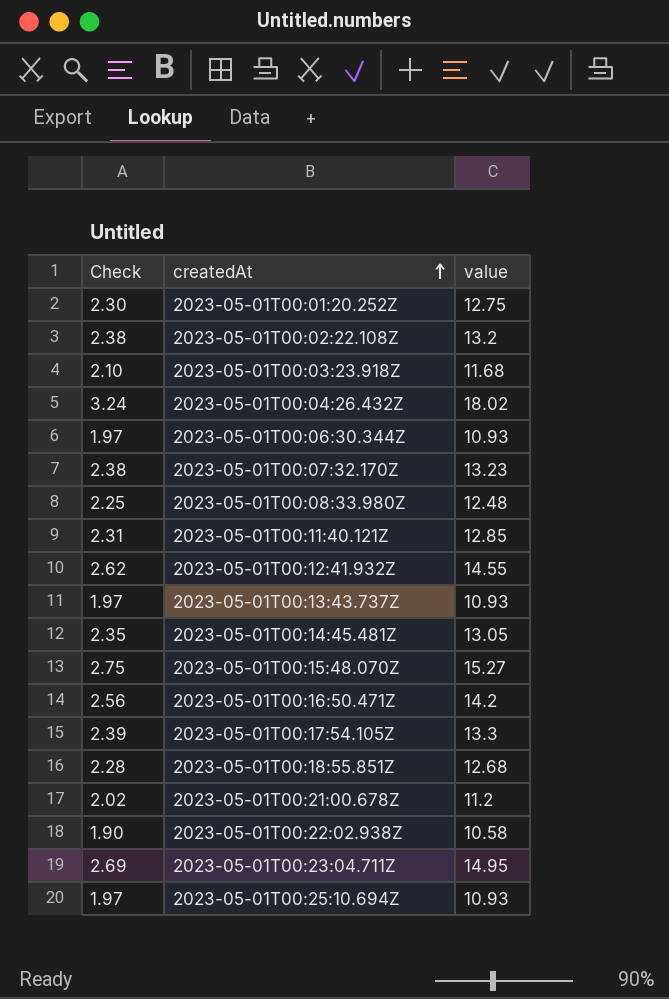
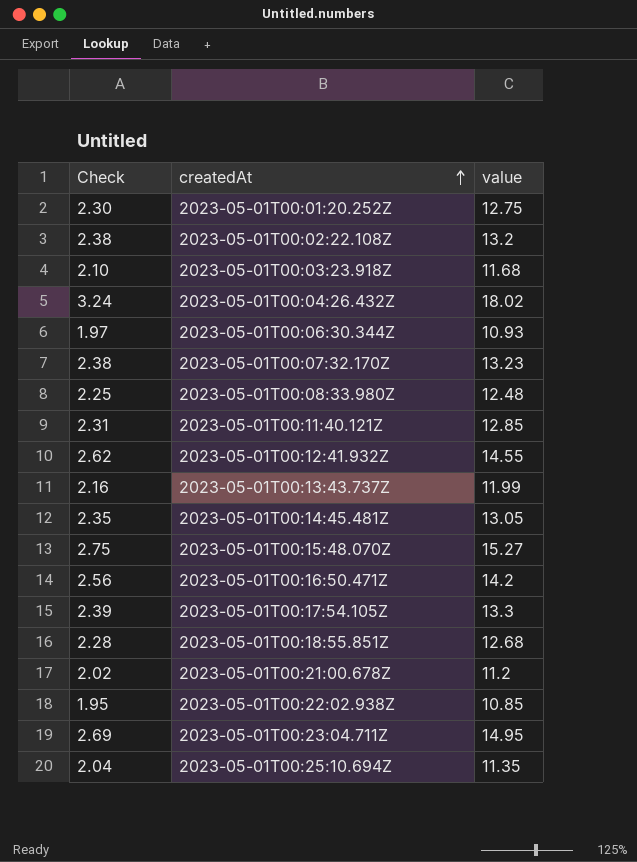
2023-05-01T00:13:43.737Z | Check: 1.97 -> 2.16
2023-05-01T00:13:43.737Z | value: 10.93 -> 11.99
2023-05-01T00:22:02.938Z | Check: 1.90 -> 1.95
2023-05-01T00:22:02.938Z | value: 10.58 -> 10.85
2023-05-01T00:25:10.694Z | Check: 1.97 -> 2.04
2023-05-01T00:25:10.694Z | value: 10.93 -> 11.35

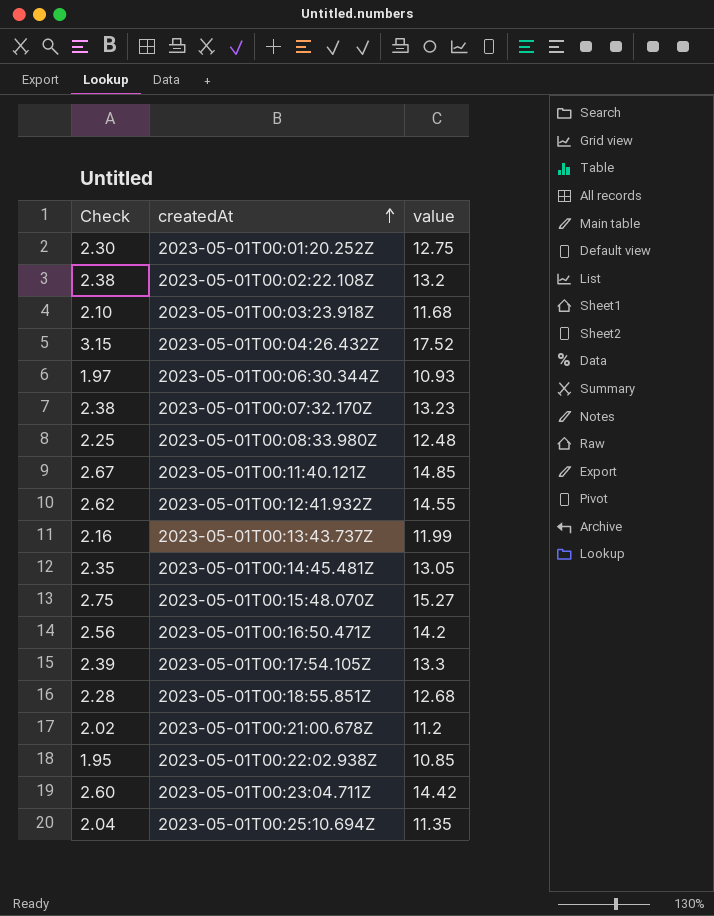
2023-05-01T00:04:26.432Z | Check: 3.24 -> 3.15
2023-05-01T00:04:26.432Z | value: 18.02 -> 17.52
2023-05-01T00:11:40.121Z | Check: 2.31 -> 2.67
2023-05-01T00:11:40.121Z | value: 12.85 -> 14.85
2023-05-01T00:23:04.711Z | Check: 2.69 -> 2.60
2023-05-01T00:23:04.711Z | value: 14.95 -> 14.42

